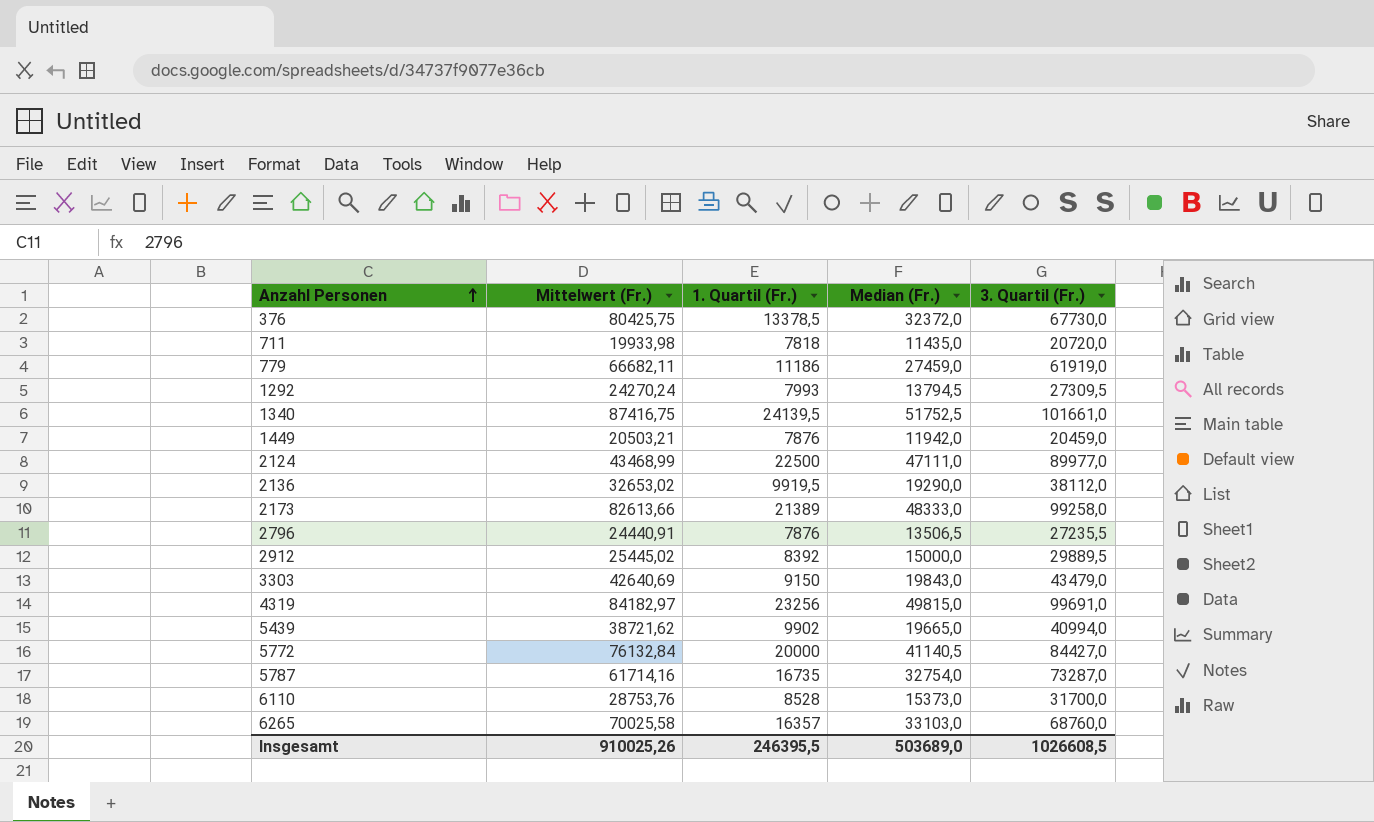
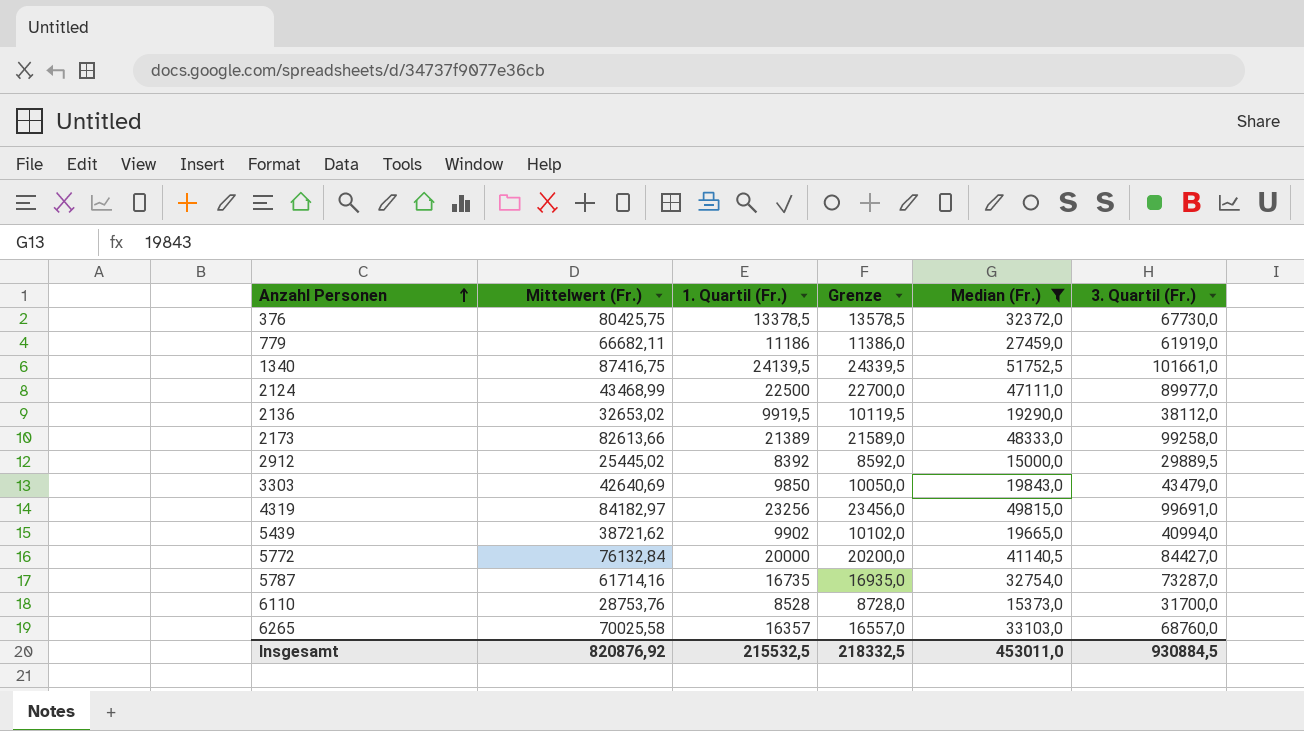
filter: none -> Median (Fr.) >= 15000,0
column Grenze | formula: none -> [1. Quartil (Fr.)] + 200
3303 | 1. Quartil (Fr.): 9150 -> 9850
Insgesamt | Mittelwert (Fr.): 910025,26 -> 820876,92
Insgesamt | 1. Quartil (Fr.): 246395,5 -> 215532,5
Insgesamt | Median (Fr.): 503689,0 -> 453011,0
Insgesamt | 3. Quartil (Fr.): 1026608,5 -> 930884,5

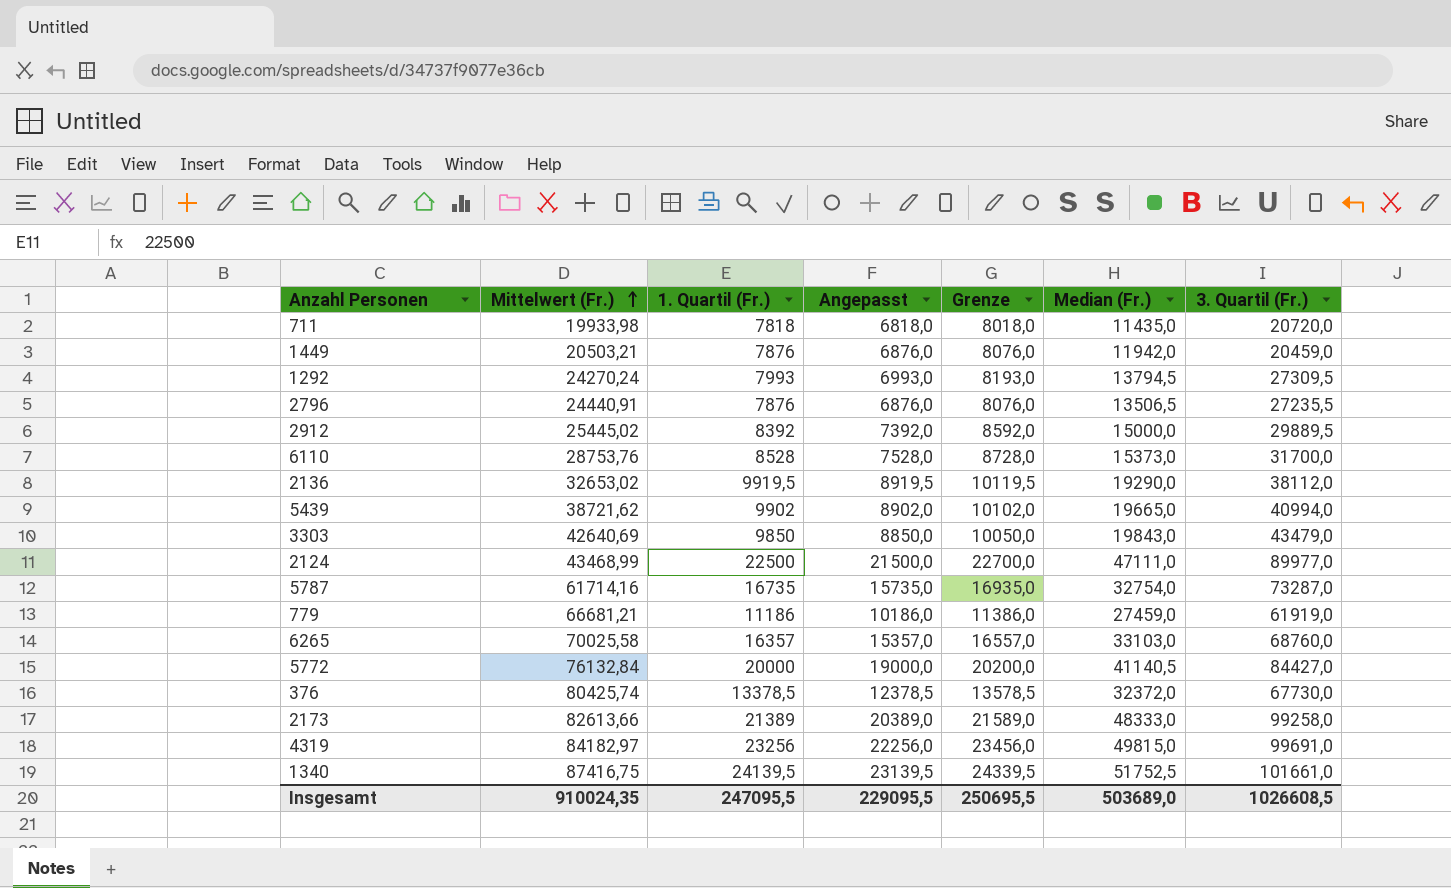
filter: Median (Fr.) >= 15000,0 -> none
row order: Anzahl Personen ascending -> Mittelwert (Fr.) ascending
column Angepasst | formula: none -> [1. Quartil (Fr.)] - 1000
779 | Mittelwert (Fr.): 66682,11 -> 66681,21
376 | Mittelwert (Fr.): 80425,75 -> 80425,74
Insgesamt | Mittelwert (Fr.): 820876,92 -> 910024,35
Insgesamt | 1. Quartil (Fr.): 215532,5 -> 247095,5
Insgesamt | Grenze: 218332,5 -> 250695,5
Insgesamt | Median (Fr.): 453011,0 -> 503689,0
Insgesamt | 3. Quartil (Fr.): 930884,5 -> 1026608,5

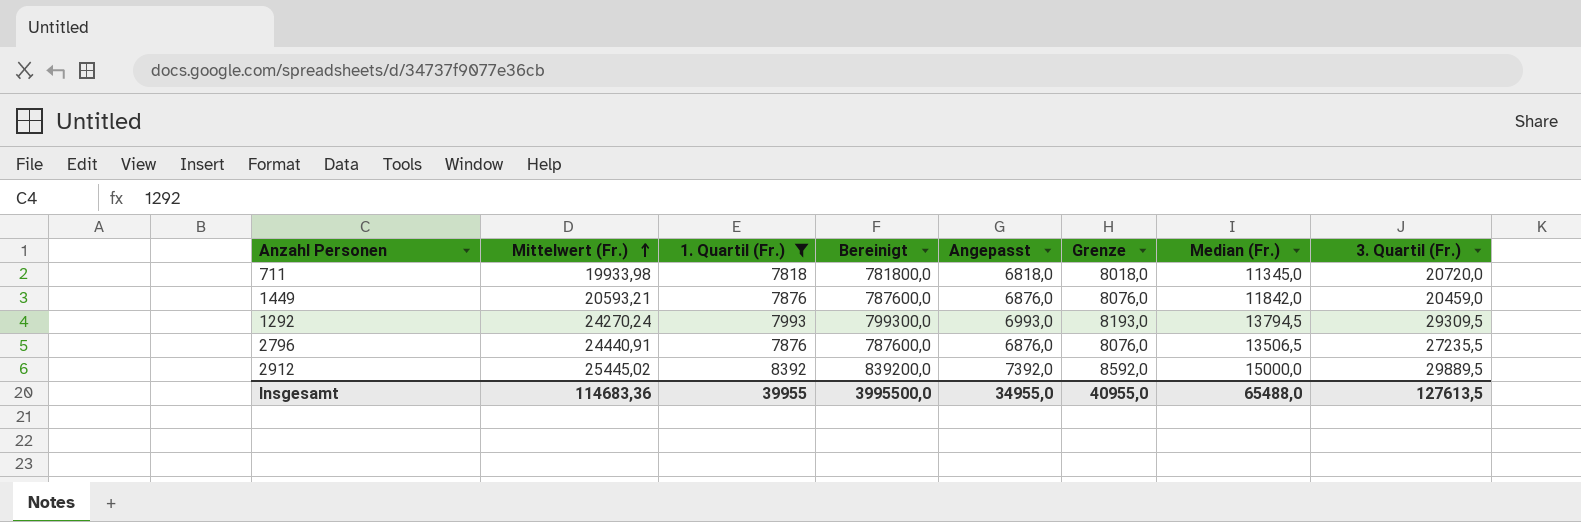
filter: none -> 1. Quartil (Fr.) <= 8392
column Bereinigt | formula: none -> [1. Quartil (Fr.)] * 100
711 | Median (Fr.): 11435,0 -> 11345,0
1449 | Mittelwert (Fr.): 20503,21 -> 20593,21
1449 | Median (Fr.): 11942,0 -> 11842,0
1292 | 3. Quartil (Fr.): 27309,5 -> 29309,5
Insgesamt | Mittelwert (Fr.): 910024,35 -> 114683,36
Insgesamt | 1. Quartil (Fr.): 247095,5 -> 39955
Insgesamt | Angepasst: 229095,5 -> 34955,0
Insgesamt | Grenze: 250695,5 -> 40955,0
Insgesamt | Median (Fr.): 503689,0 -> 65488,0
Insgesamt | 3. Quartil (Fr.): 1026608,5 -> 127613,5

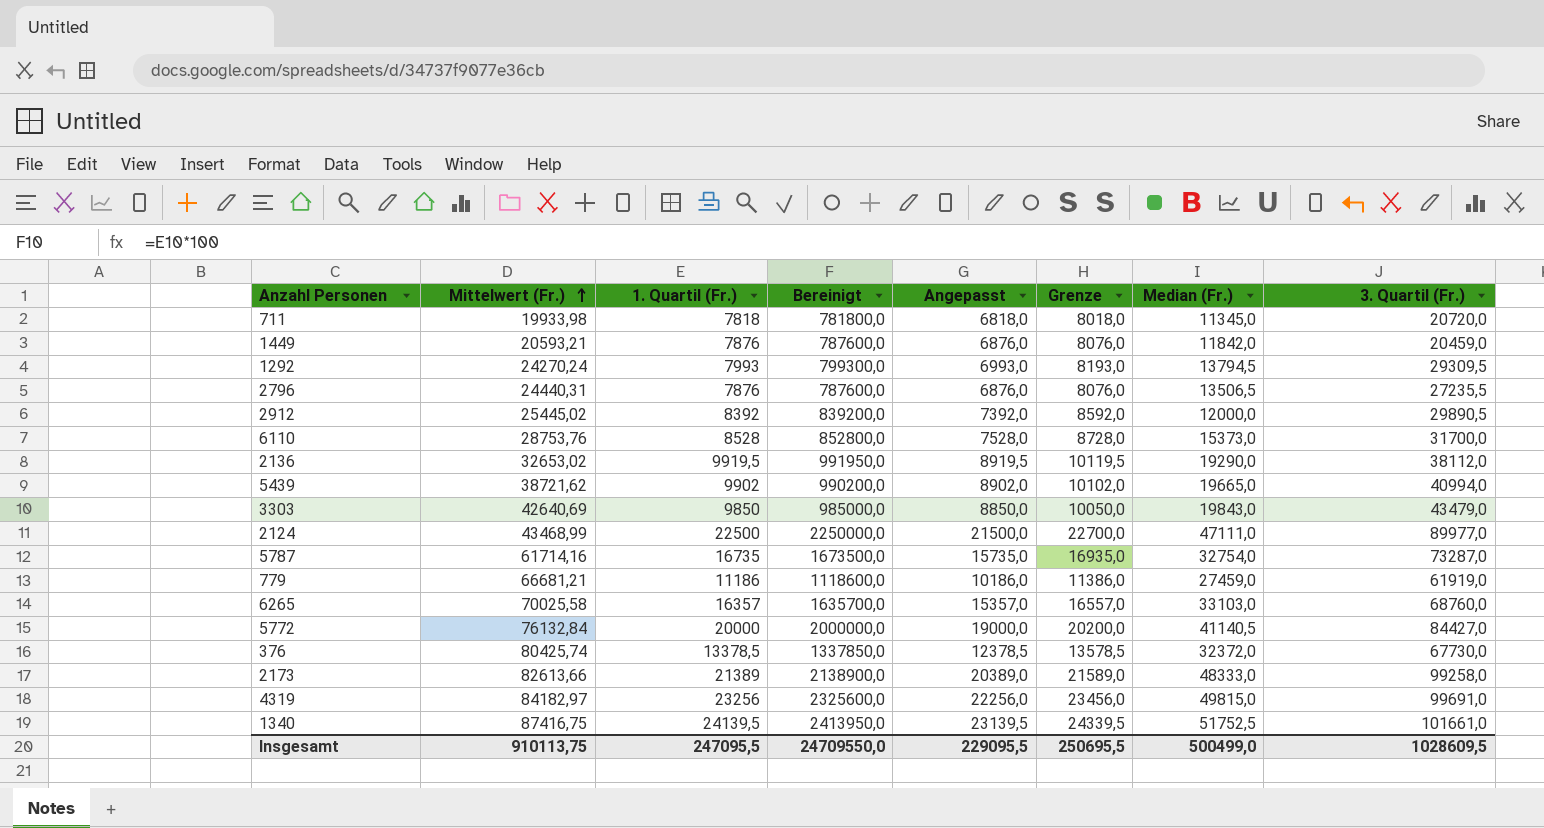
filter: 1. Quartil (Fr.) <= 8392 -> none
2796 | Mittelwert (Fr.): 24440,91 -> 24440,31
2912 | Median (Fr.): 15000,0 -> 12000,0
2912 | 3. Quartil (Fr.): 29889,5 -> 29890,5
Insgesamt | Mittelwert (Fr.): 114683,36 -> 910113,75
Insgesamt | 1. Quartil (Fr.): 39955 -> 247095,5
Insgesamt | Bereinigt: 3995500,0 -> 24709550,0
Insgesamt | Angepasst: 34955,0 -> 229095,5
Insgesamt | Grenze: 40955,0 -> 250695,5
Insgesamt | Median (Fr.): 65488,0 -> 500499,0
Insgesamt | 3. Quartil (Fr.): 127613,5 -> 1028609,5

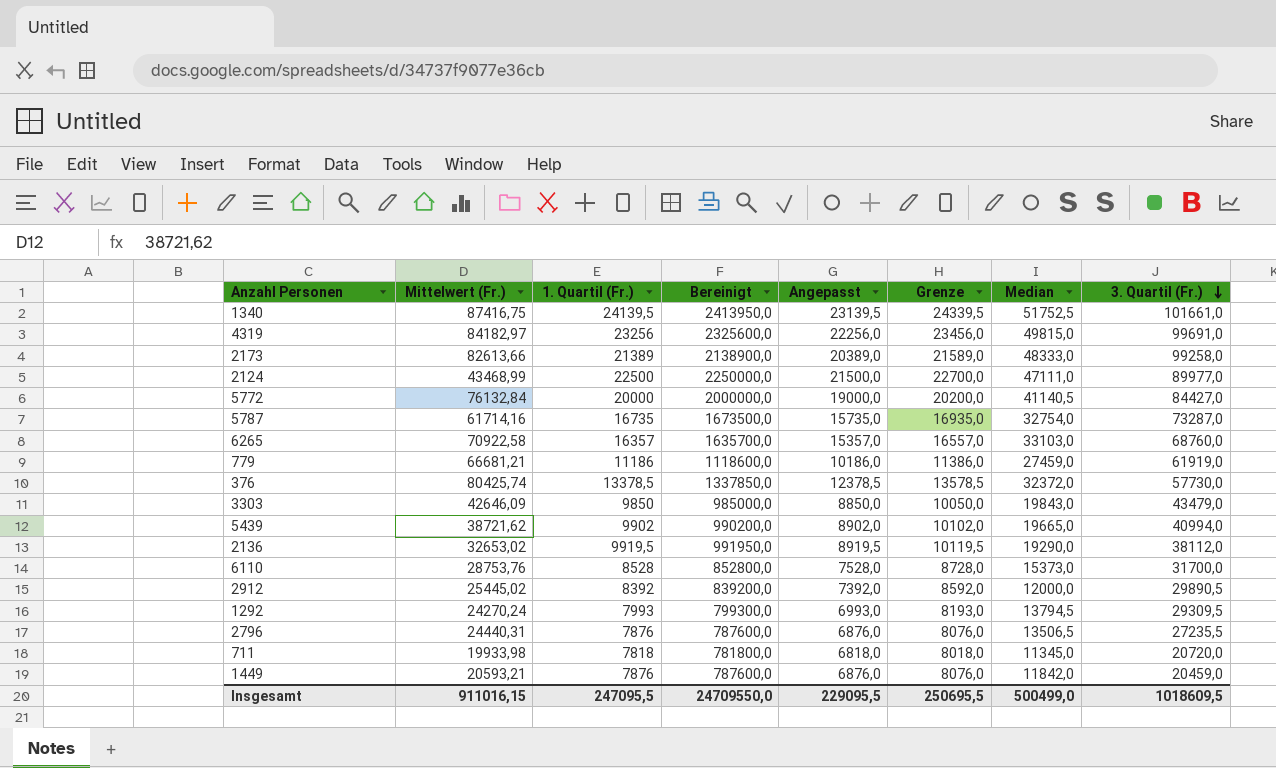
row order: Mittelwert (Fr.) ascending -> 3. Quartil (Fr.) descending
column name: Median (Fr.) -> Median
6265 | Mittelwert (Fr.): 70025,58 -> 70922,58
376 | 3. Quartil (Fr.): 67730,0 -> 57730,0
3303 | Mittelwert (Fr.): 42640,69 -> 42646,09
Insgesamt | Mittelwert (Fr.): 910113,75 -> 911016,15
Insgesamt | 3. Quartil (Fr.): 1028609,5 -> 1018609,5

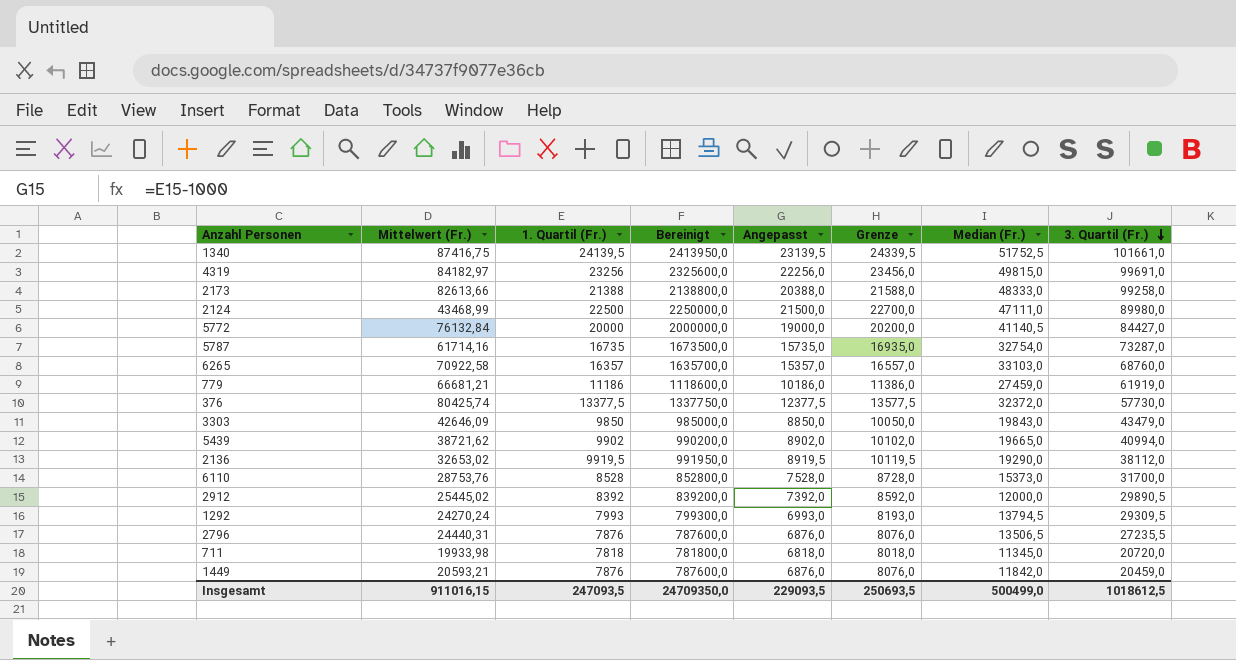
column name: Median -> Median (Fr.)
2173 | 1. Quartil (Fr.): 21389 -> 21388
2173 | Bereinigt: 2138900,0 -> 2138800,0
2173 | Angepasst: 20389,0 -> 20388,0
2173 | Grenze: 21589,0 -> 21588,0
2124 | 3. Quartil (Fr.): 89977,0 -> 89980,0
376 | 1. Quartil (Fr.): 13378,5 -> 13377,5
376 | Bereinigt: 1337850,0 -> 1337750,0
376 | Angepasst: 12378,5 -> 12377,5
376 | Grenze: 13578,5 -> 13577,5
Insgesamt | 1. Quartil (Fr.): 247095,5 -> 247093,5
Insgesamt | Bereinigt: 24709550,0 -> 24709350,0
Insgesamt | Angepasst: 229095,5 -> 229093,5
Insgesamt | Grenze: 250695,5 -> 250693,5
Insgesamt | 3. Quartil (Fr.): 1018609,5 -> 1018612,5

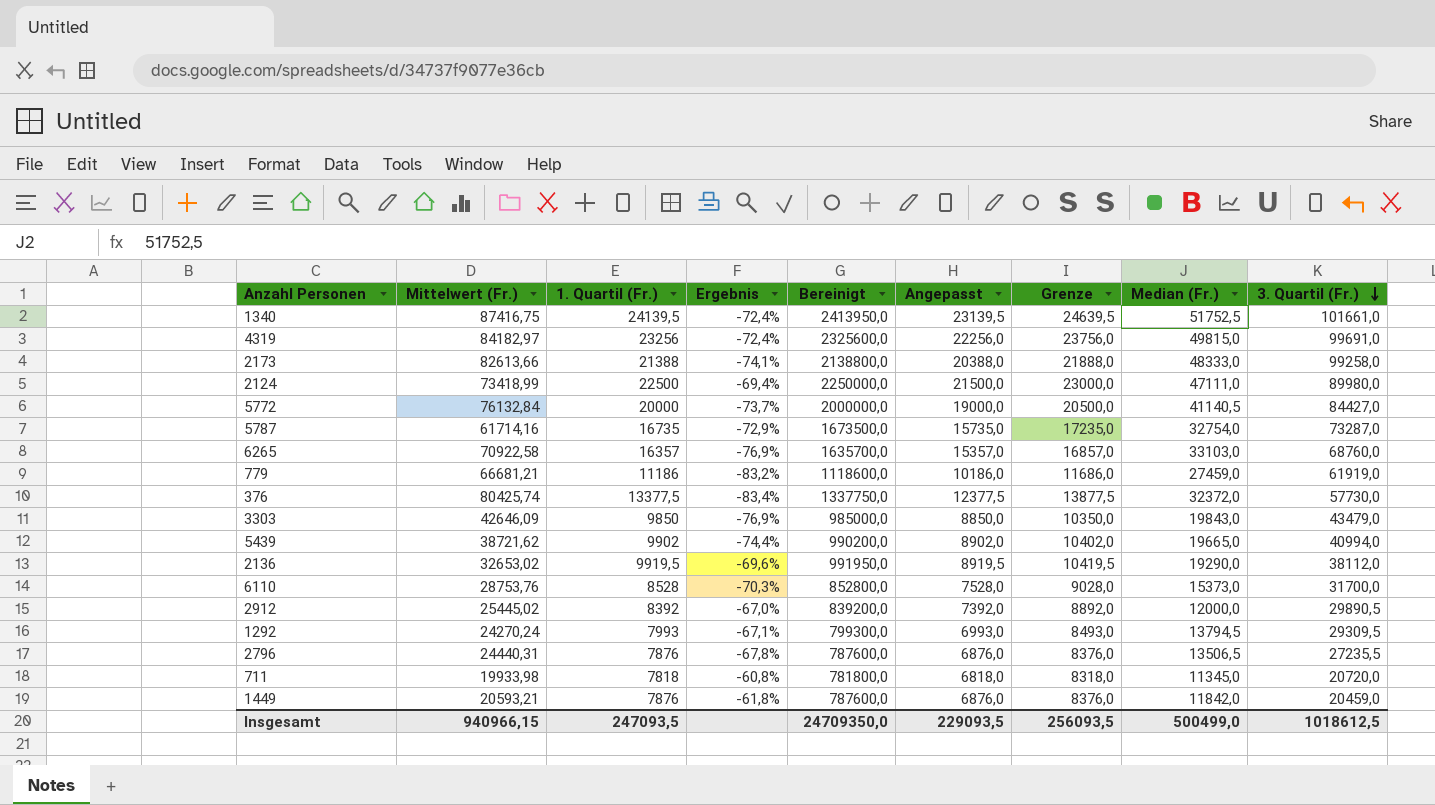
column Ergebnis | formula: none -> ([1. Quartil (Fr.)] - [Mittelwert (Fr.)]) / [Mittelwert (Fr.)]
column Grenze | formula: [1. Quartil (Fr.)] + 200 -> [1. Quartil (Fr.)] + 500
2124 | Mittelwert (Fr.): 43468,99 -> 73418,99
Insgesamt | Mittelwert (Fr.): 911016,15 -> 940966,15
Insgesamt | Grenze: 250693,5 -> 256093,5

